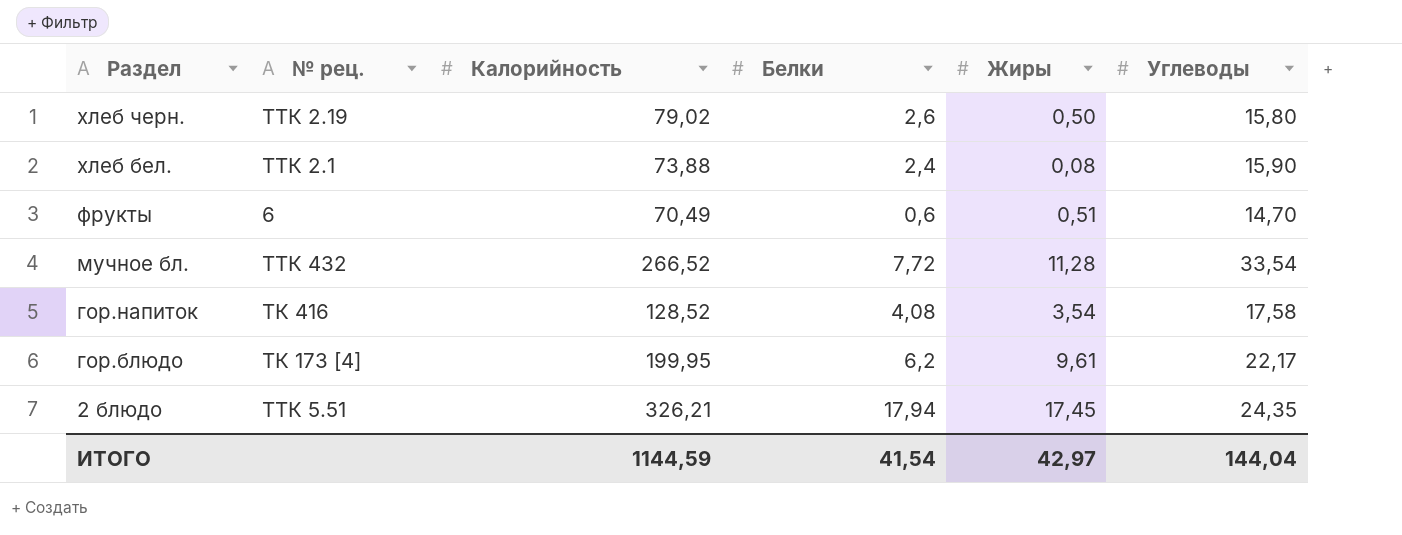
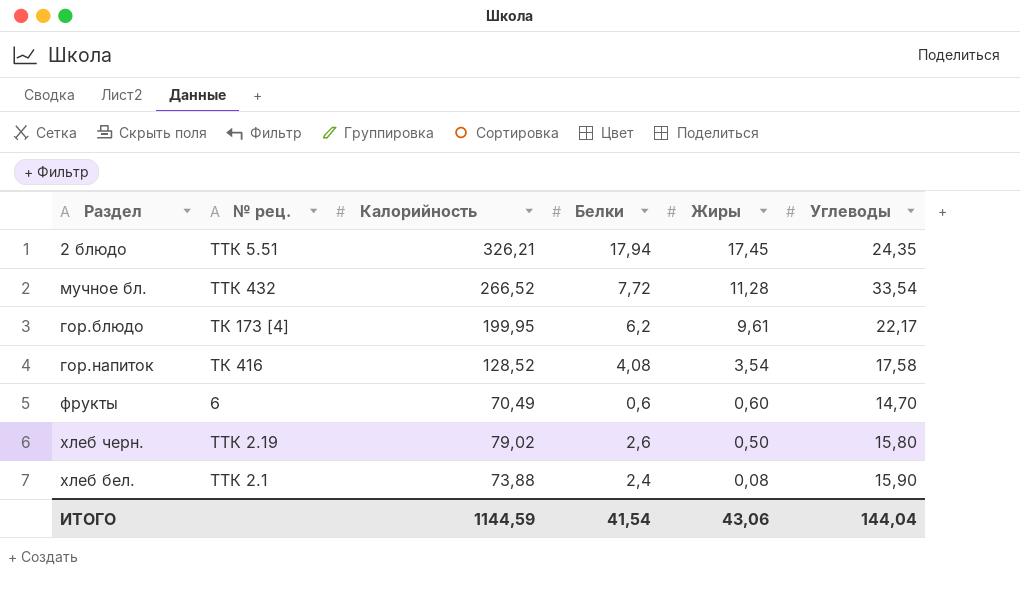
row order: Раздел descending -> Жиры descending
фрукты | Жиры: 0,51 -> 0,60
ИТОГО | Жиры: 42,97 -> 43,06

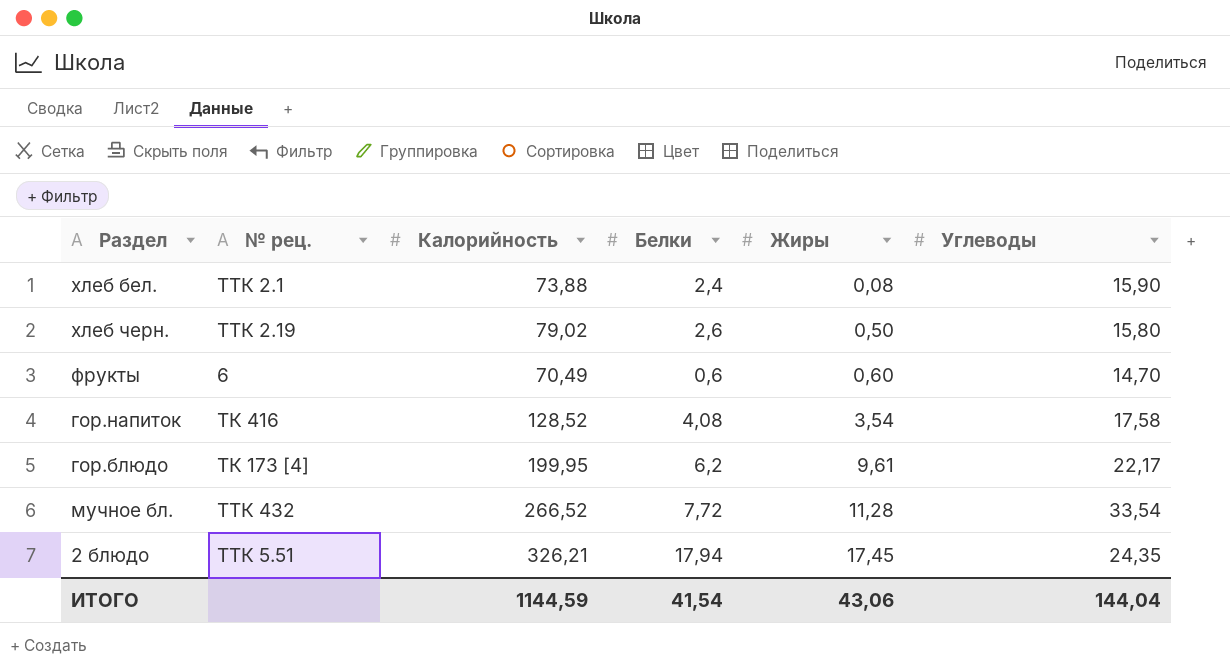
row order: Жиры descending -> Жиры ascending

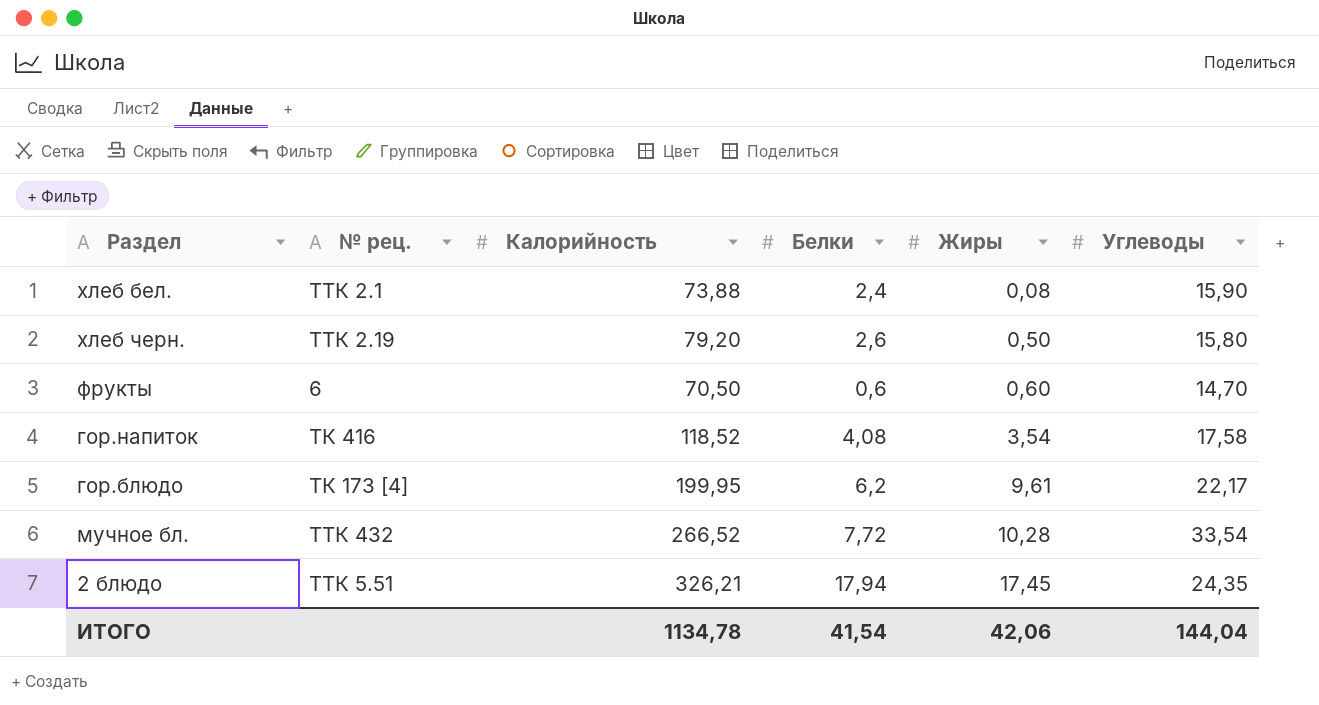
хлеб черн. | Калорийность: 79,02 -> 79,20
фрукты | Калорийность: 70,49 -> 70,50
гор.напиток | Калорийность: 128,52 -> 118,52
мучное бл. | Жиры: 11,28 -> 10,28
ИТОГО | Калорийность: 1144,59 -> 1134,78
ИТОГО | Жиры: 43,06 -> 42,06

